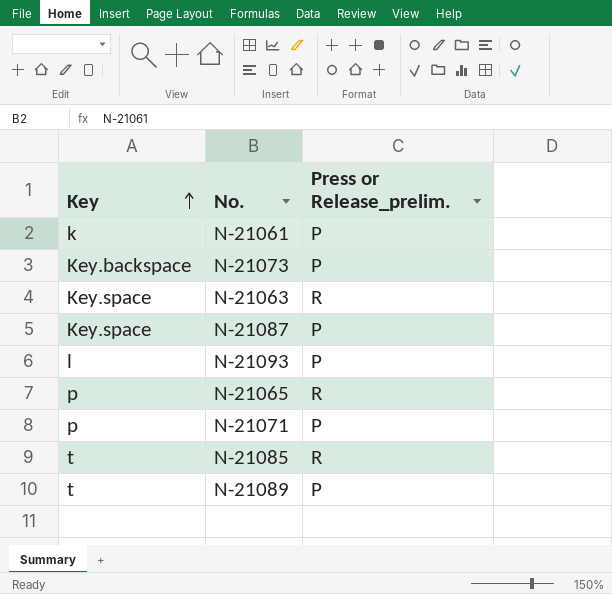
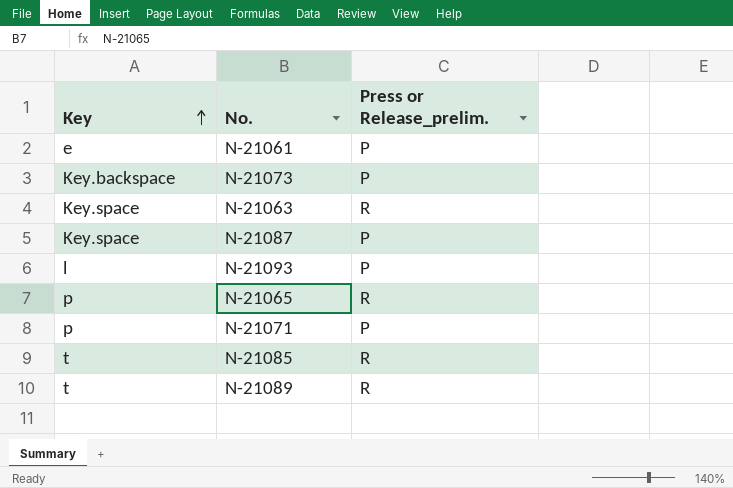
N-21061 | Key: k -> e
N-21089 | Press or Release_prelim.: P -> R

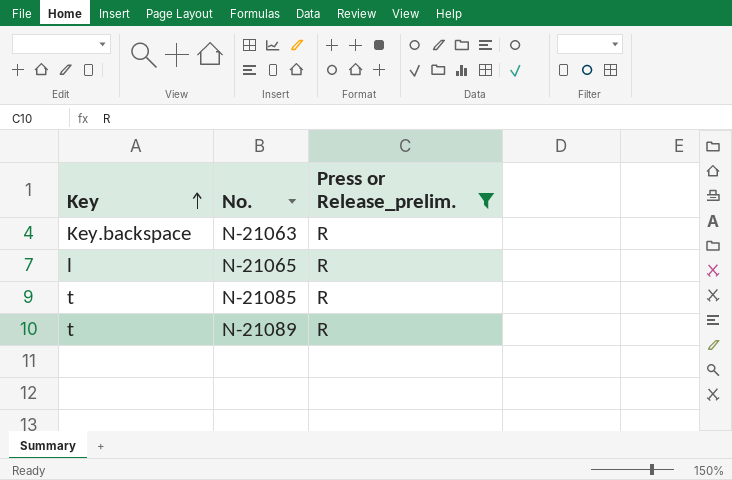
filter: none -> Press or Release_prelim. = R
N-21063 | Key: Key.space -> Key.backspace
N-21065 | Key: p -> l

